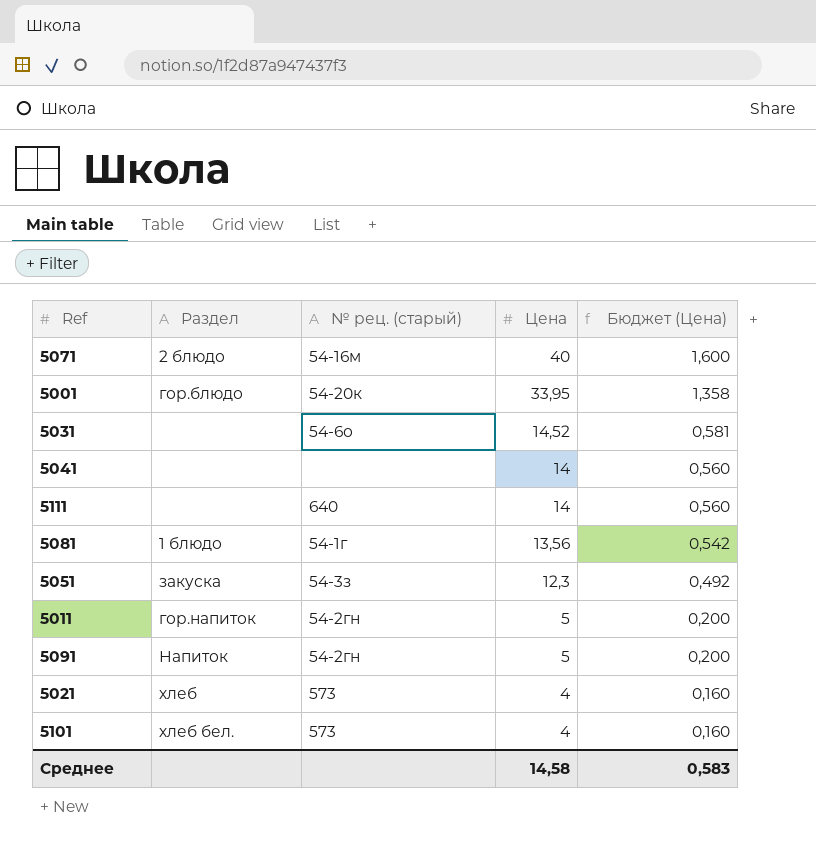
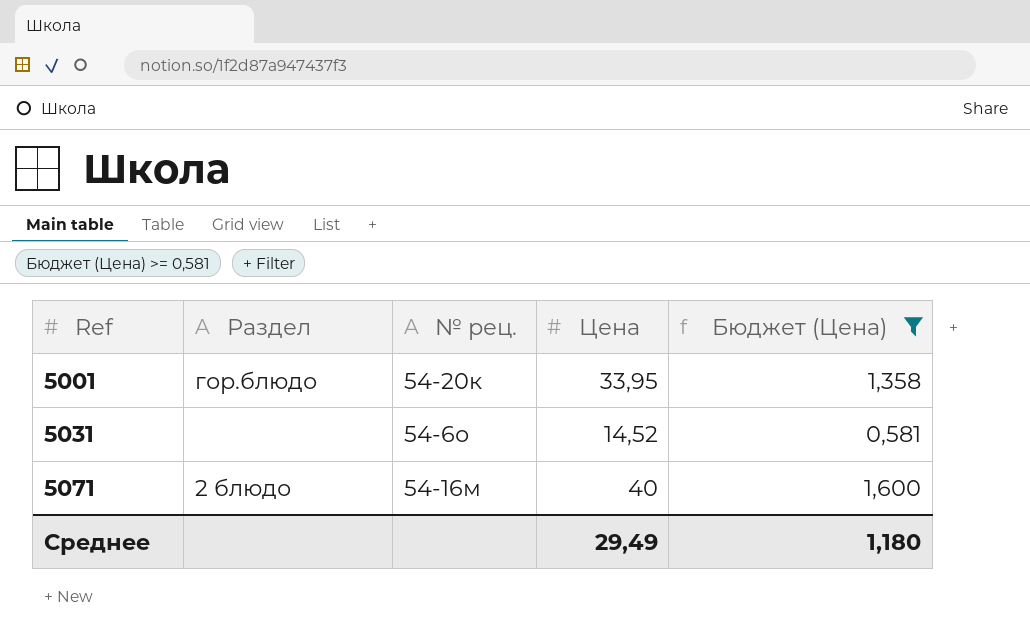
filter: none -> Бюджет (Цена) >= 0,581
row order: Цена descending -> Ref ascending
column name: № рец. (старый) -> № рец.
Среднее | Цена: 14,58 -> 29,49
Среднее | Бюджет (Цена): 0,583 -> 1,180

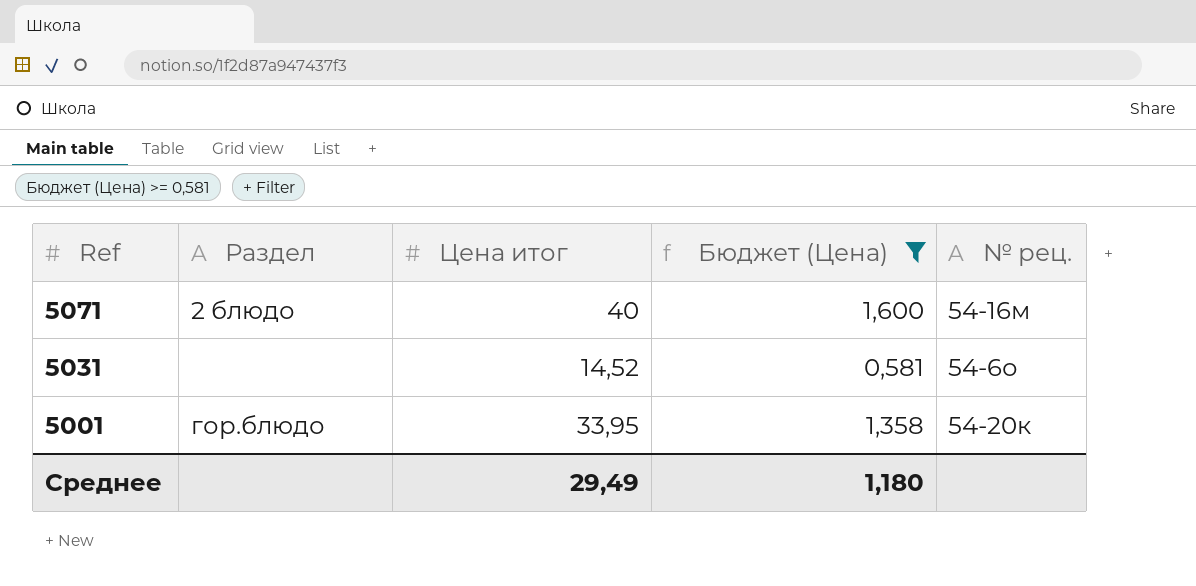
row order: Ref ascending -> Ref descending
column name: Цена -> Цена итог
column № рец. | position: 3 -> 5

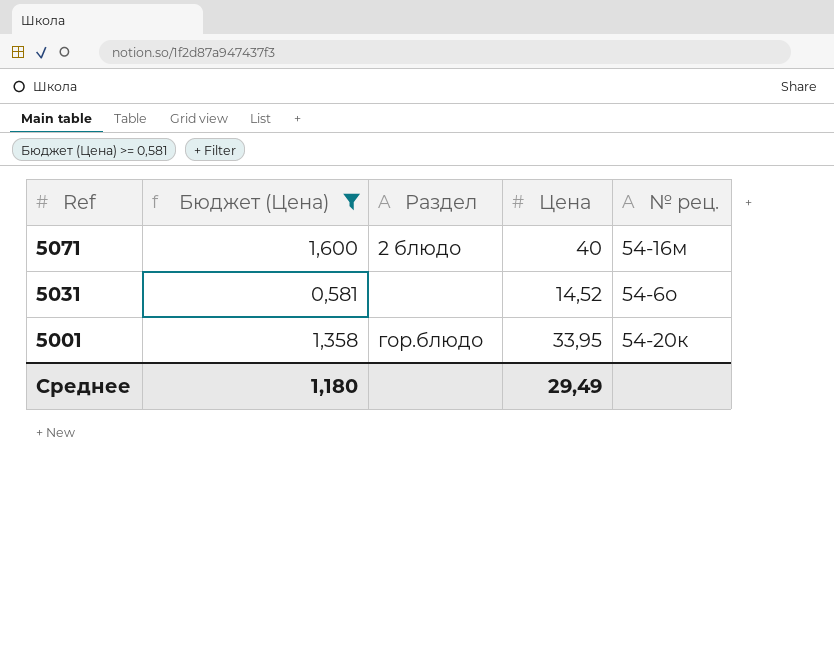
column Бюджет (Цена) | position: 4 -> 2
column name: Цена итог -> Цена

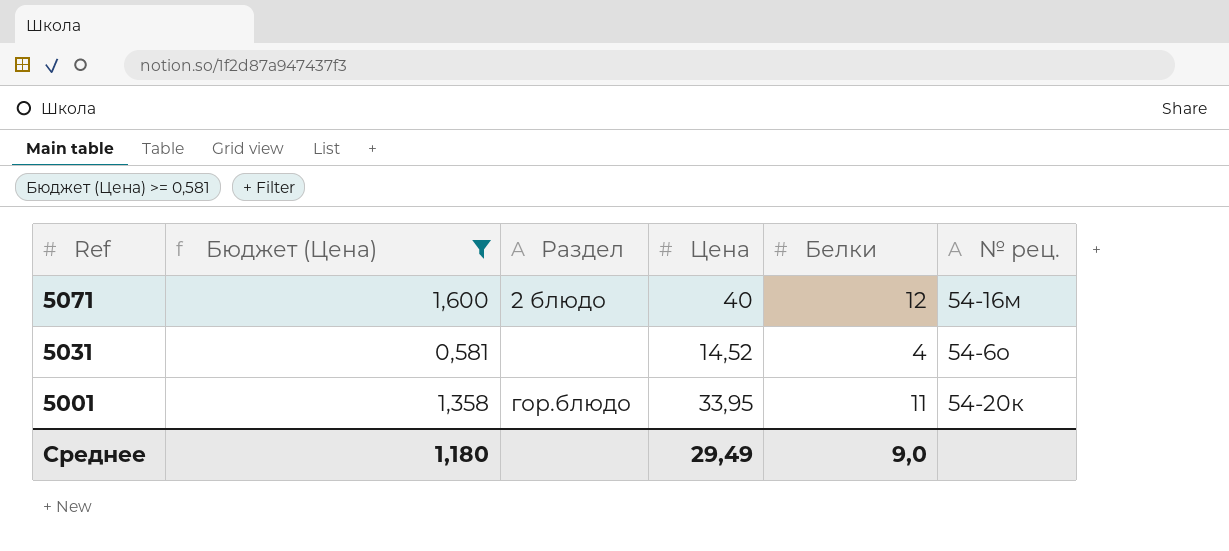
column Белки | position: none -> 5

